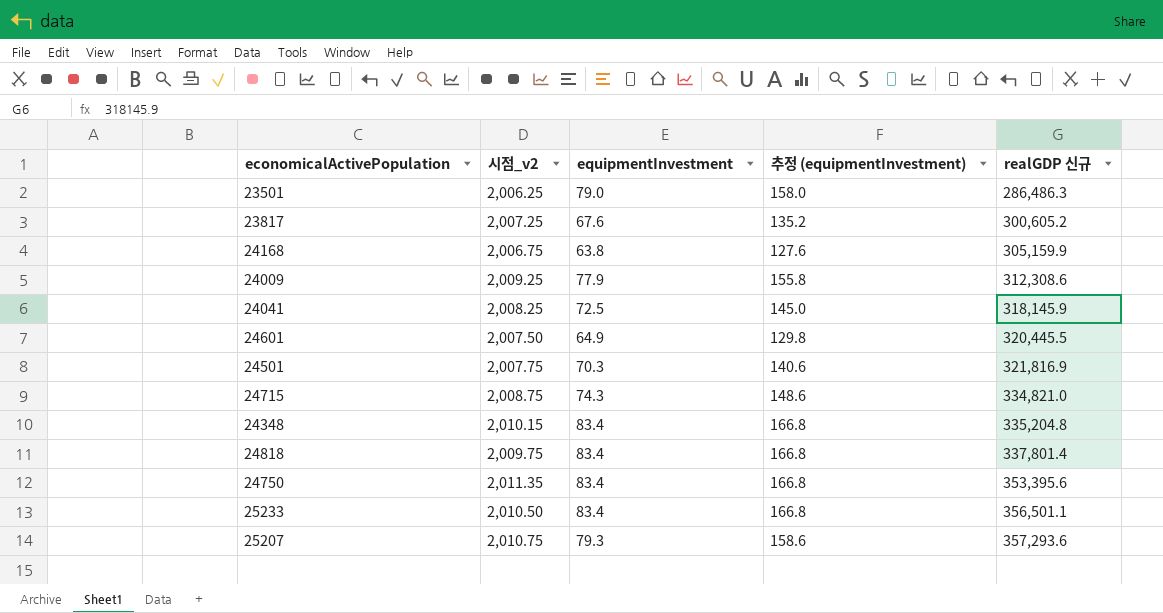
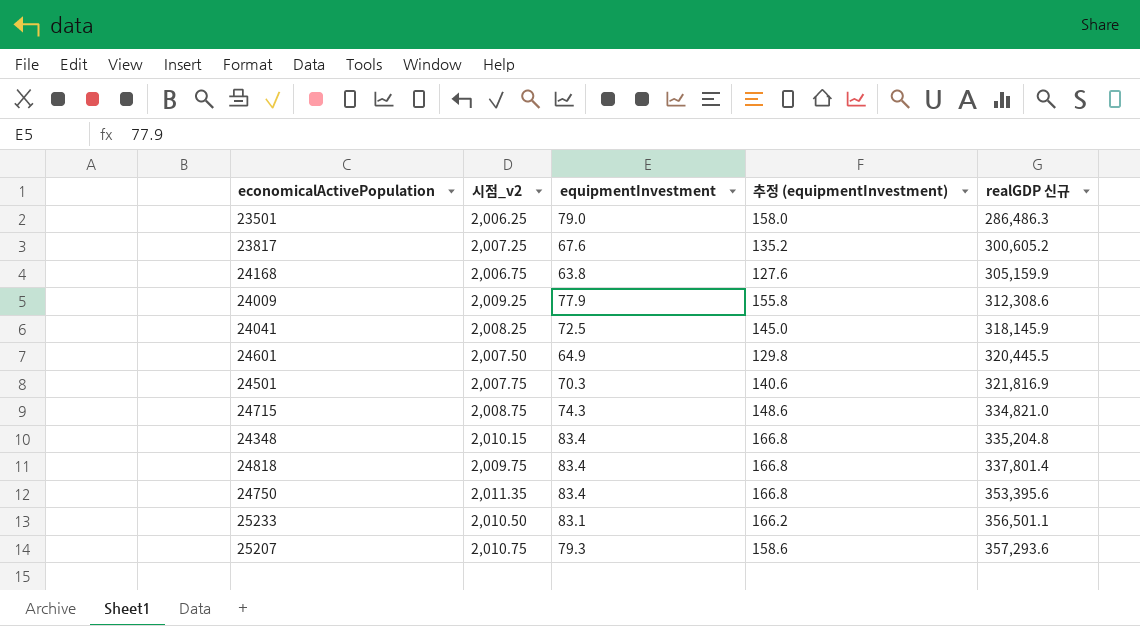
25233 | equipmentInvestment: 83.4 -> 83.1
25233 | 추정 (equipmentInvestment): 166.8 -> 166.2

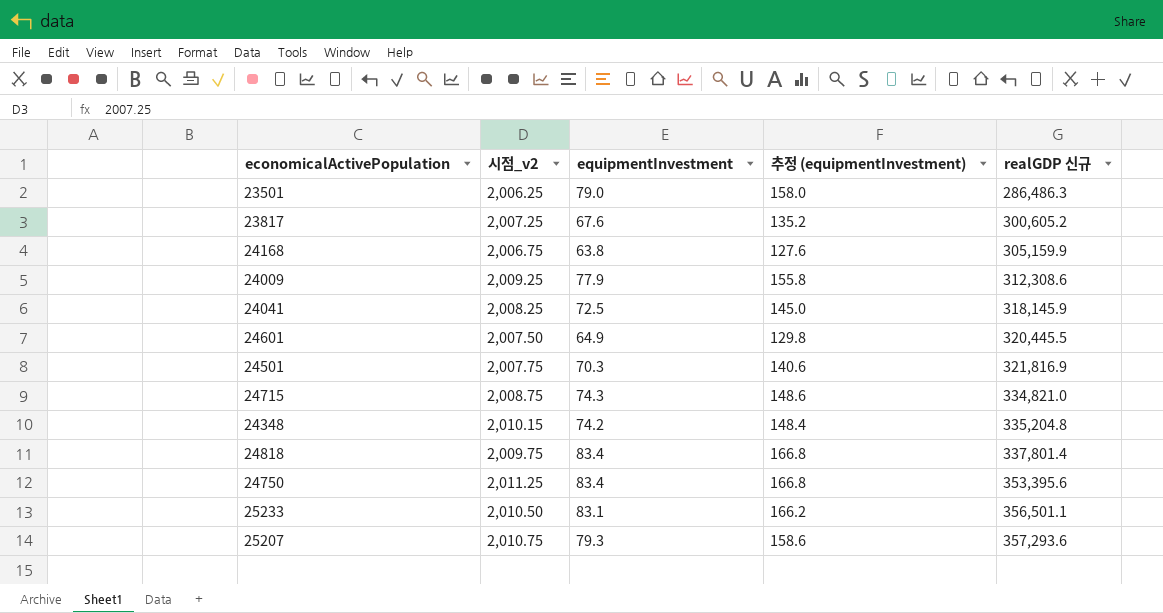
24348 | equipmentInvestment: 83.4 -> 74.2
24348 | 추정 (equipmentInvestment): 166.8 -> 148.4
24750 | 시점_v2: 2,011.35 -> 2,011.25

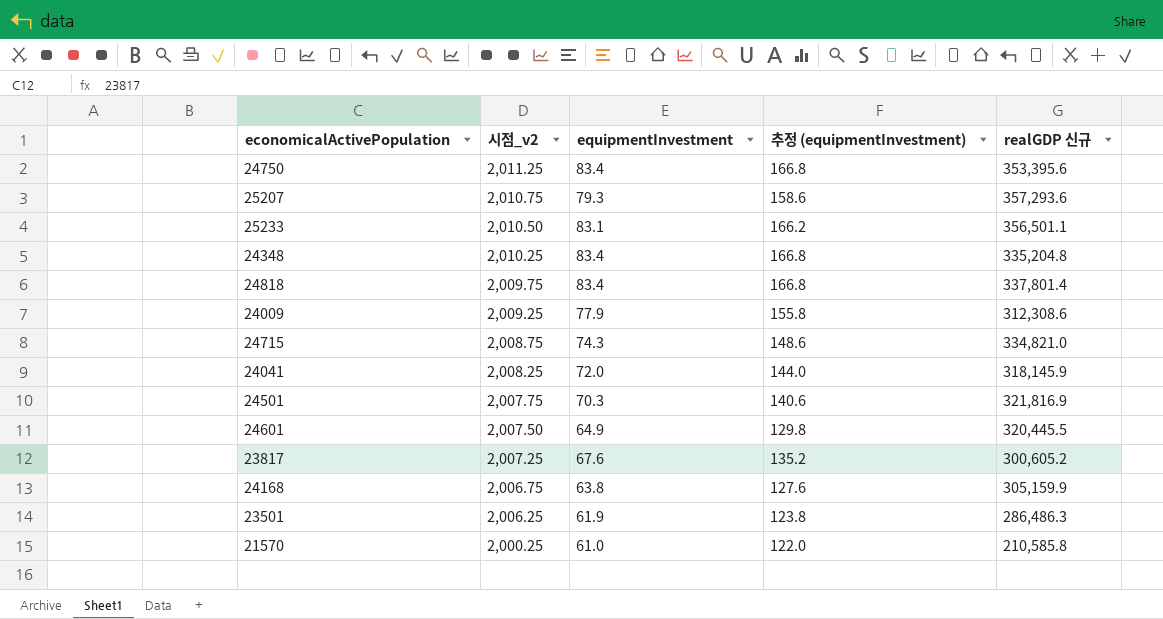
row order: realGDP 신규 ascending -> 시점_v2 descending
24348 | 시점_v2: 2,010.15 -> 2,010.25
24348 | equipmentInvestment: 74.2 -> 83.4
24348 | 추정 (equipmentInvestment): 148.4 -> 166.8
24041 | equipmentInvestment: 72.5 -> 72.0
24041 | 추정 (equipmentInvestment): 145.0 -> 144.0
23501 | equipmentInvestment: 79.0 -> 61.9
23501 | 추정 (equipmentInvestment): 158.0 -> 123.8
row 21570: none -> 2,000.25 | 61.0 | 122.0 | 210,585.8

